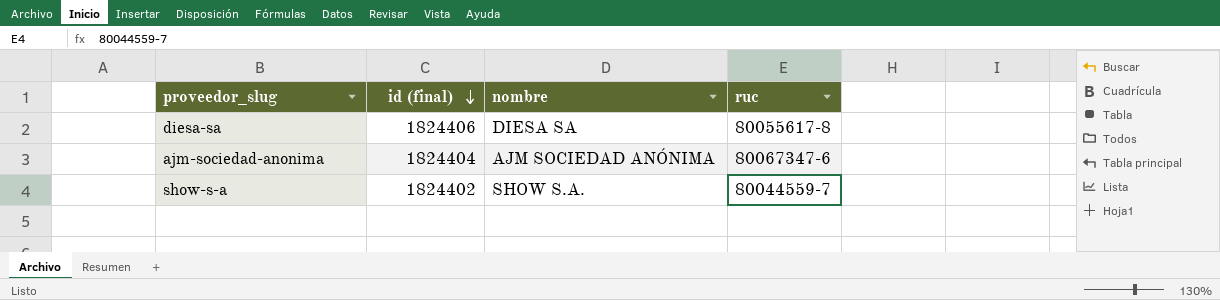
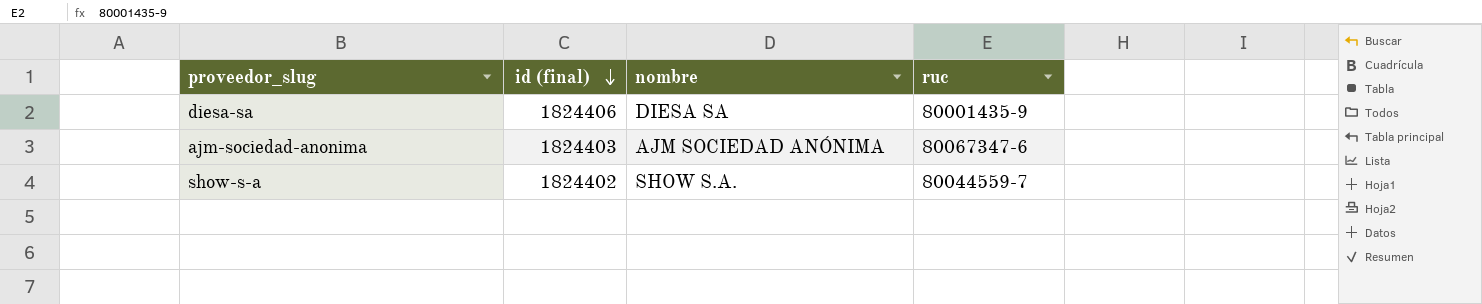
diesa-sa | ruc: 80055617-8 -> 80001435-9
ajm-sociedad-anonima | id (final): 1824404 -> 1824403

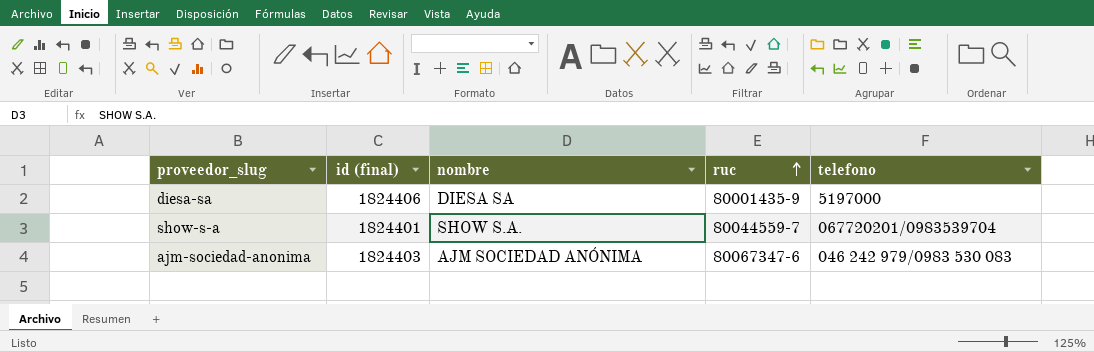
row order: id (final) descending -> ruc ascending
column telefono | position: none -> 5
show-s-a | id (final): 1824402 -> 1824401

